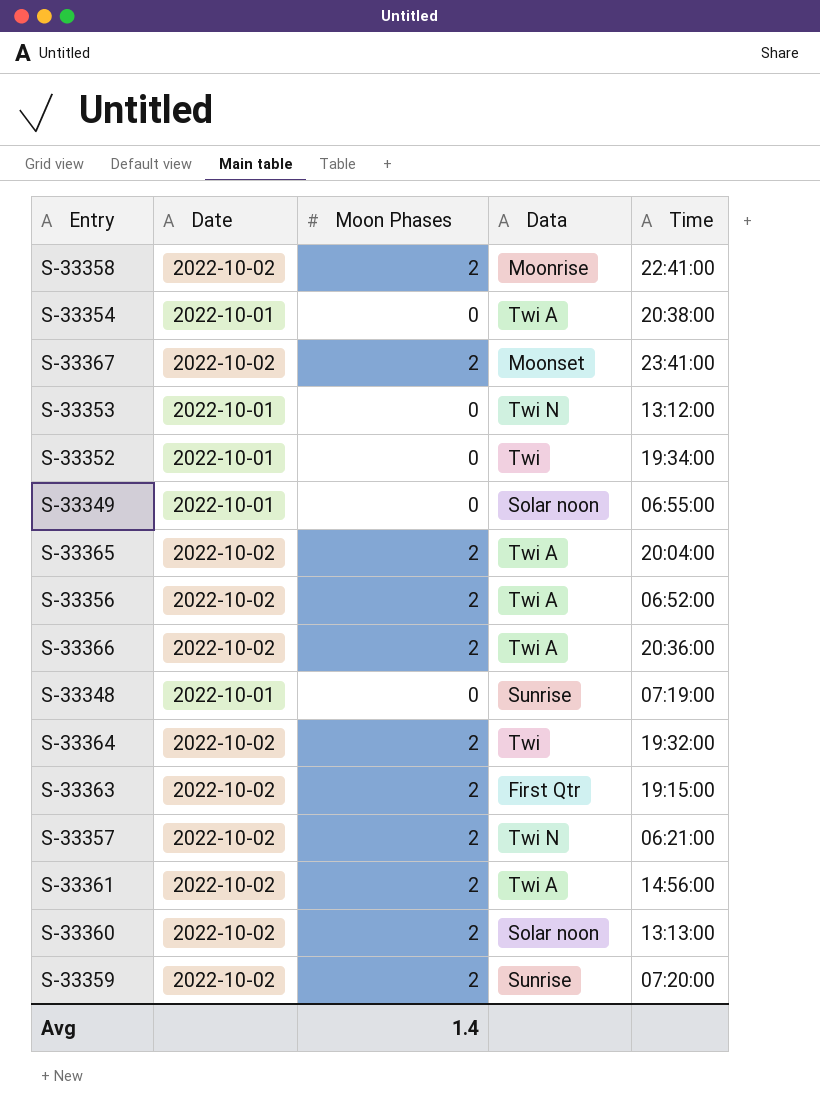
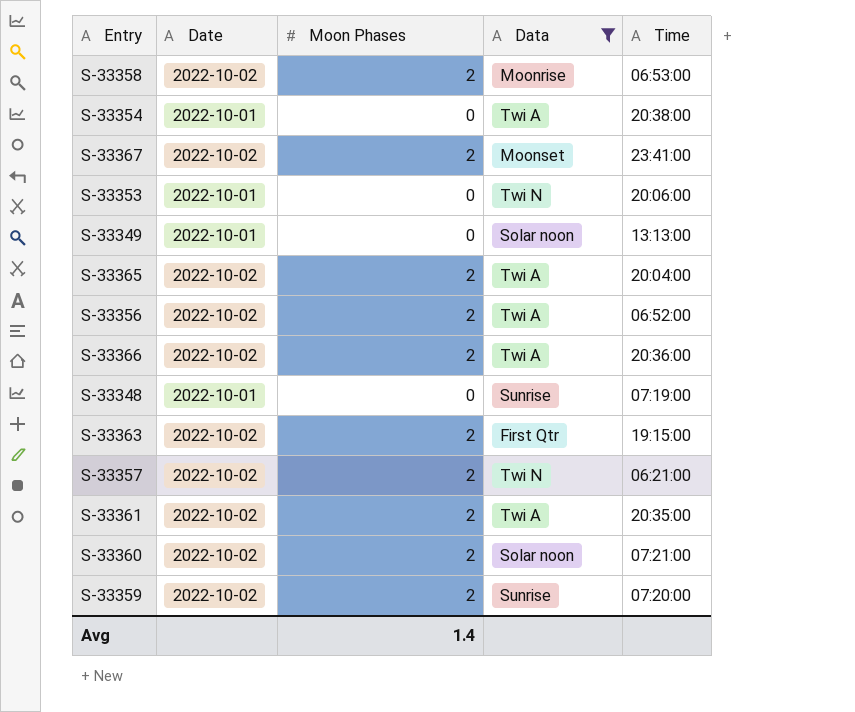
filter: none -> Data != Twi
S-33358 | Time: 22:41:00 -> 06:53:00
S-33353 | Time: 13:12:00 -> 20:06:00
S-33349 | Time: 06:55:00 -> 13:13:00
S-33361 | Time: 14:56:00 -> 20:35:00
S-33360 | Time: 13:13:00 -> 07:21:00

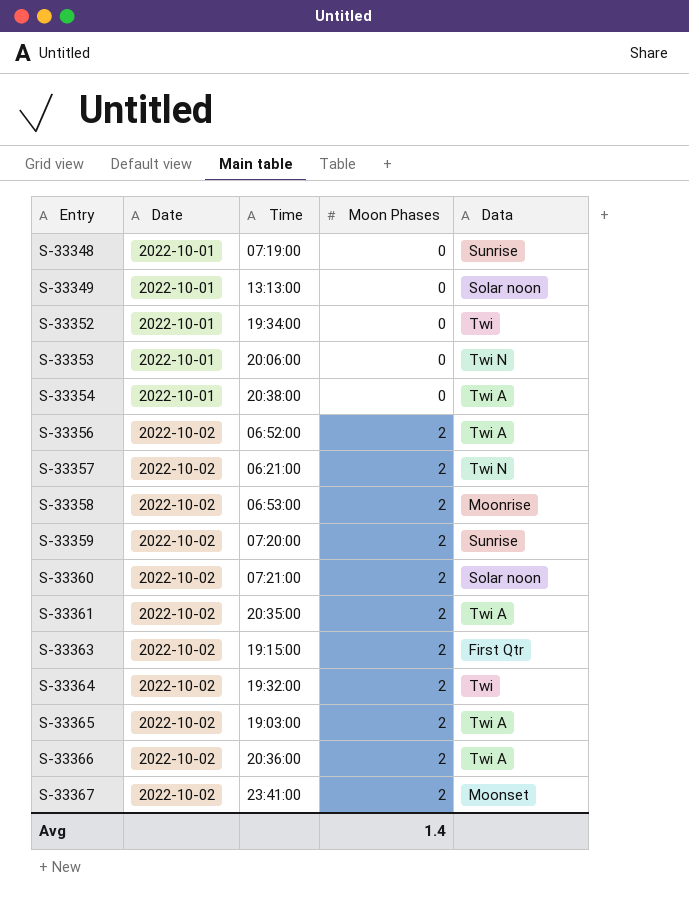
filter: Data != Twi -> none
row order: none -> Entry ascending
column Time | position: 5 -> 3
S-33365 | Time: 20:04:00 -> 19:03:00

